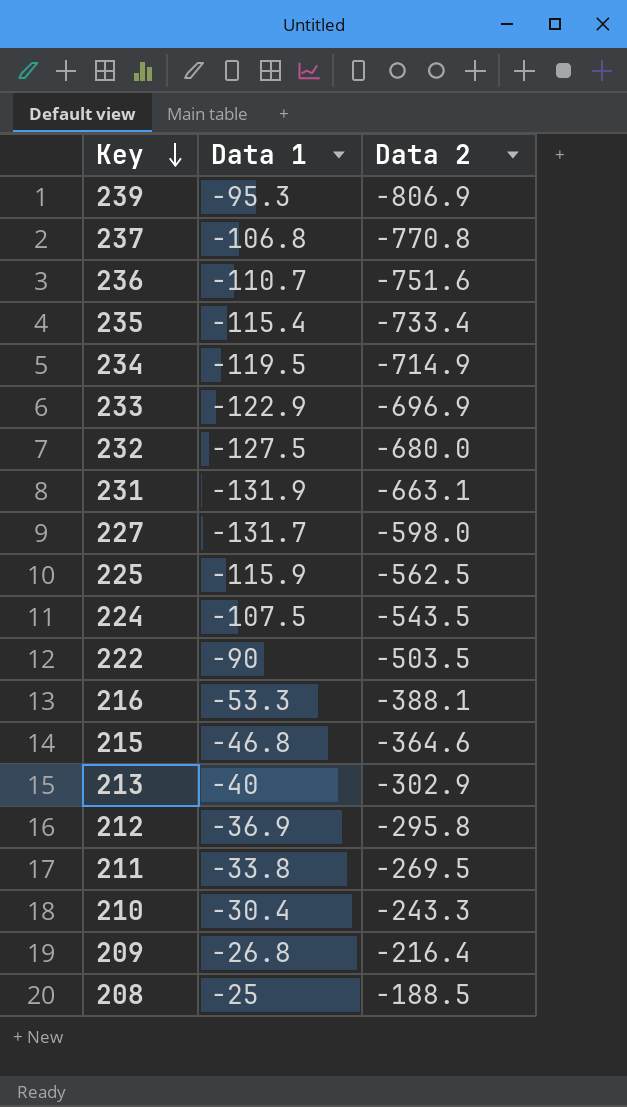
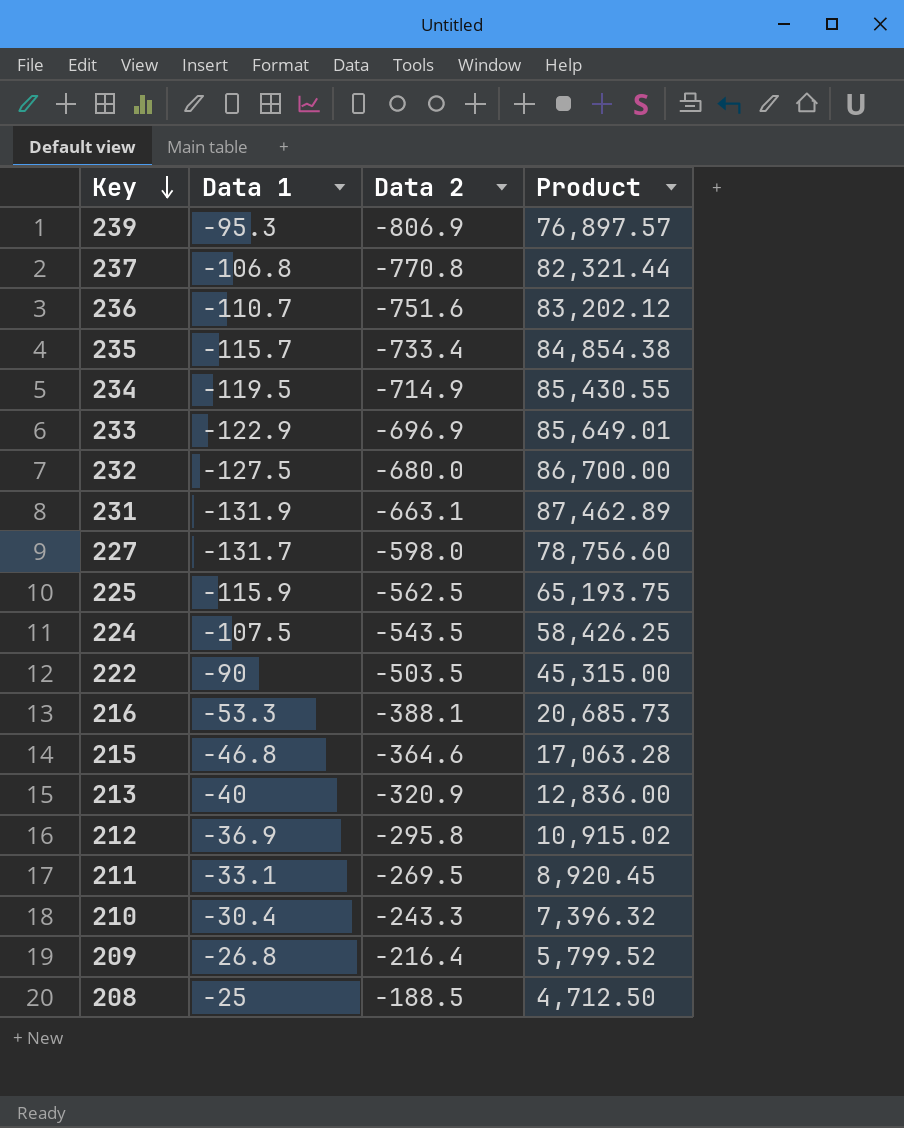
column Product | formula: none -> [Data 1] * [Data 2]
235 | Data 1: -115.4 -> -115.7
213 | Data 2: -302.9 -> -320.9
211 | Data 1: -33.8 -> -33.1

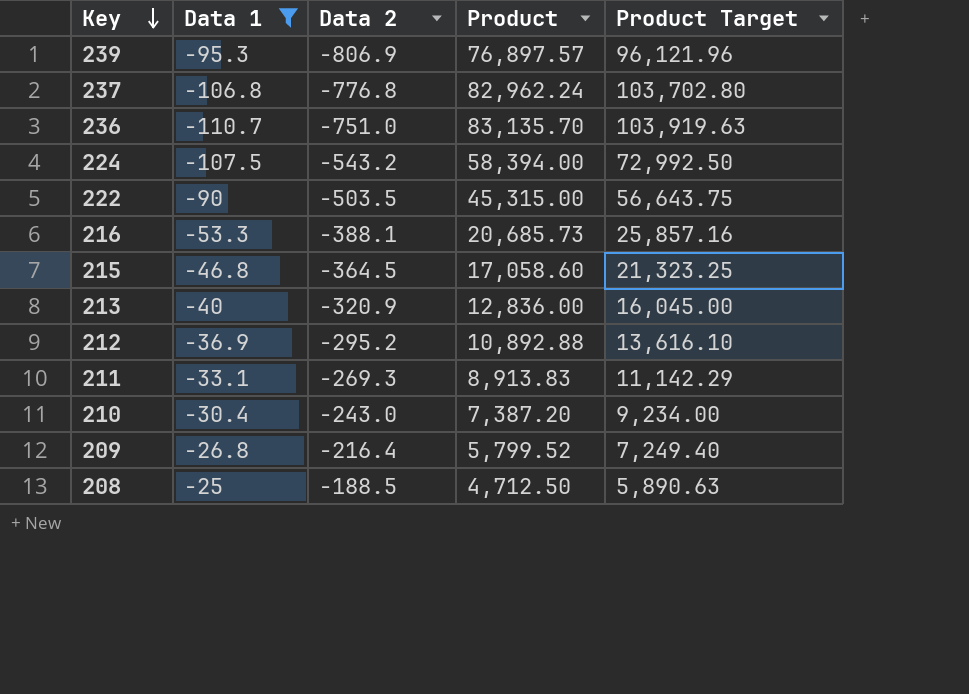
filter: none -> Data 1 >= -110.7
column Product Target | formula: none -> [Product] * 1.25
237 | Data 2: -770.8 -> -776.8
237 | Product: 82,321.44 -> 82,962.24
236 | Data 2: -751.6 -> -751.0
236 | Product: 83,202.12 -> 83,135.70
224 | Data 2: -543.5 -> -543.2
224 | Product: 58,426.25 -> 58,394.00
215 | Data 2: -364.6 -> -364.5
215 | Product: 17,063.28 -> 17,058.60
212 | Data 2: -295.8 -> -295.2
212 | Product: 10,915.02 -> 10,892.88
211 | Data 2: -269.5 -> -269.3
211 | Product: 8,920.45 -> 8,913.83
210 | Data 2: -243.3 -> -243.0
210 | Product: 7,396.32 -> 7,387.20

